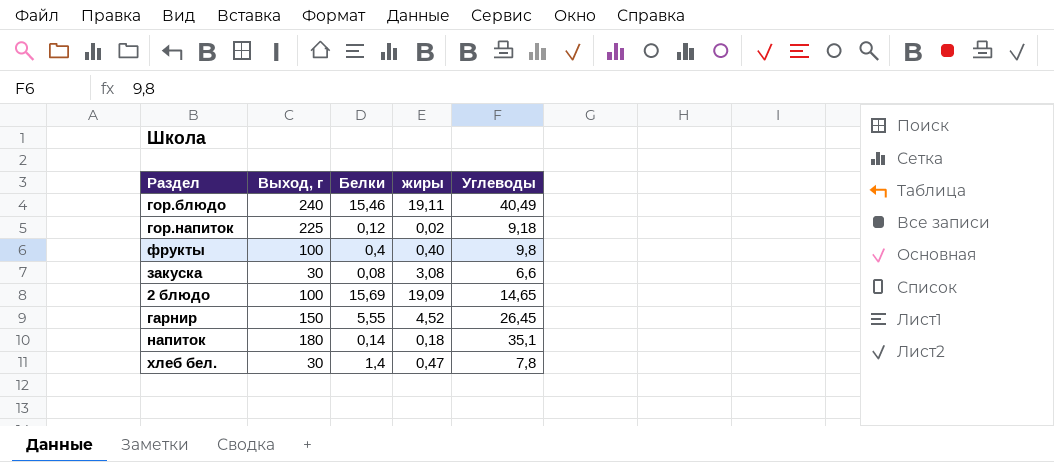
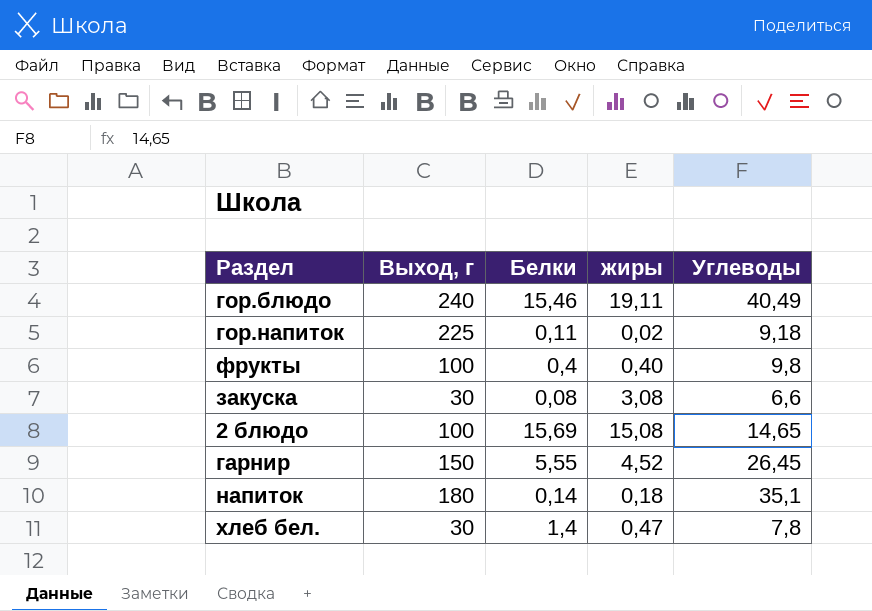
гор.напиток | Белки: 0,12 -> 0,11
2 блюдо | жиры: 19,09 -> 15,08

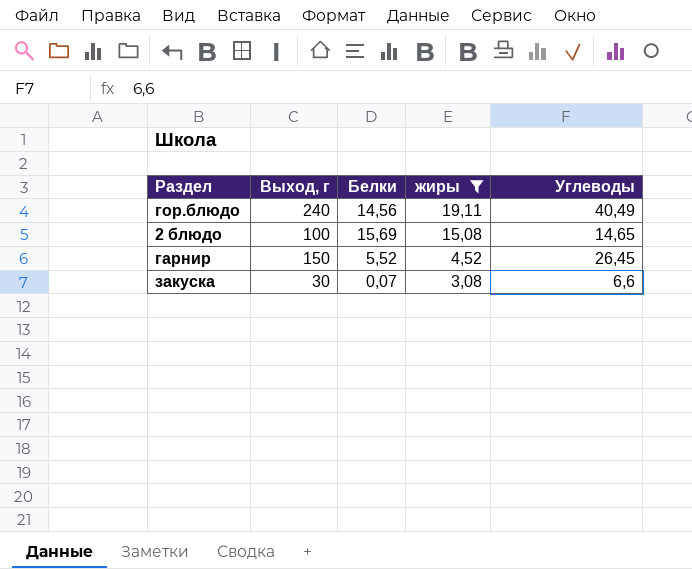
filter: none -> жиры >= 3,08
row order: none -> жиры descending
гор.блюдо | Белки: 15,46 -> 14,56
гарнир | Белки: 5,55 -> 5,52
закуска | Белки: 0,08 -> 0,07

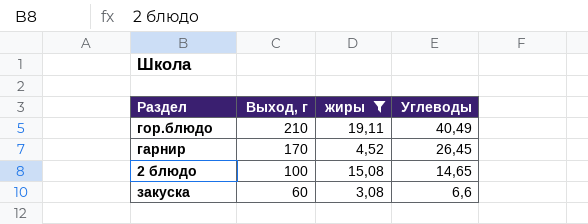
row order: жиры descending -> Выход, г descending
column Белки | position: 3 -> none
гор.блюдо | Выход, г: 240 -> 210
гарнир | Выход, г: 150 -> 170
закуска | Выход, г: 30 -> 60

